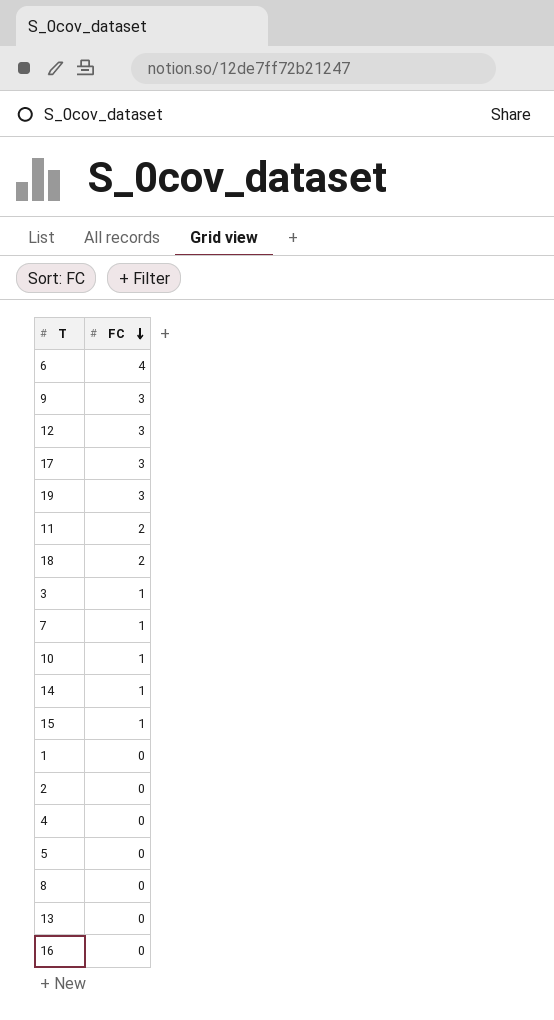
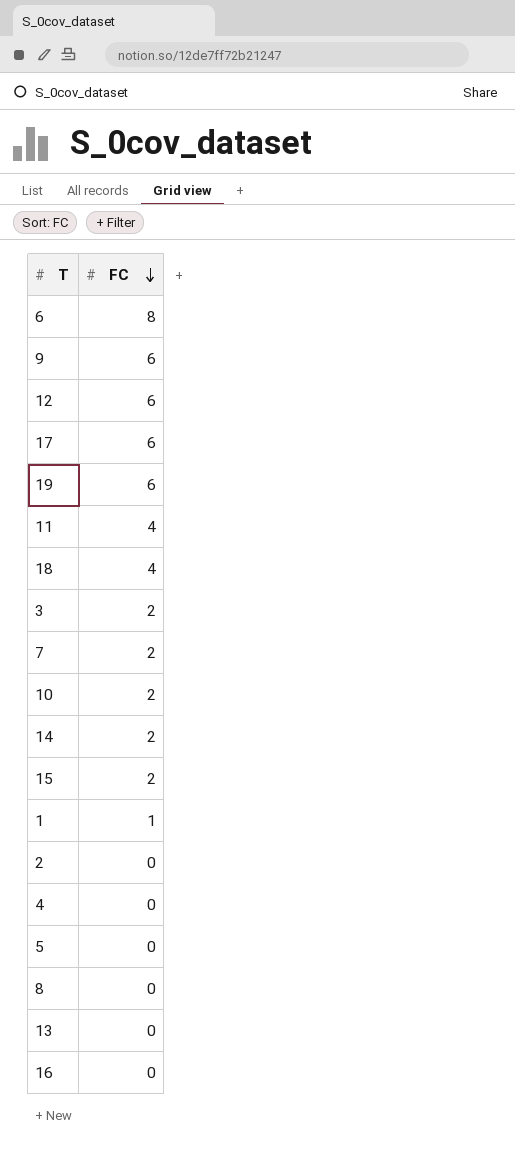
6 | FC: 4 -> 8
9 | FC: 3 -> 6
12 | FC: 3 -> 6
17 | FC: 3 -> 6
19 | FC: 3 -> 6
11 | FC: 2 -> 4
18 | FC: 2 -> 4
3 | FC: 1 -> 2
7 | FC: 1 -> 2
10 | FC: 1 -> 2
14 | FC: 1 -> 2
15 | FC: 1 -> 2
1 | FC: 0 -> 1

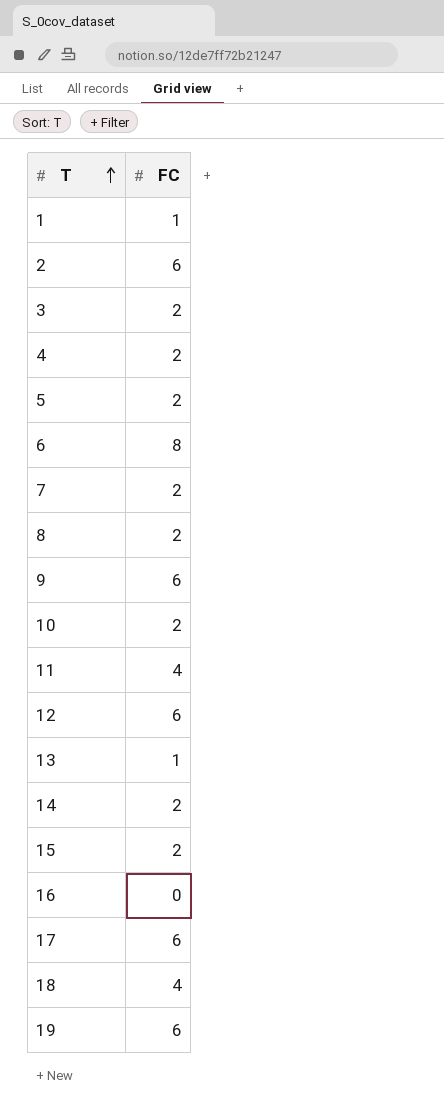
row order: FC descending -> T ascending
2 | FC: 0 -> 6
4 | FC: 0 -> 2
5 | FC: 0 -> 2
8 | FC: 0 -> 2
13 | FC: 0 -> 1

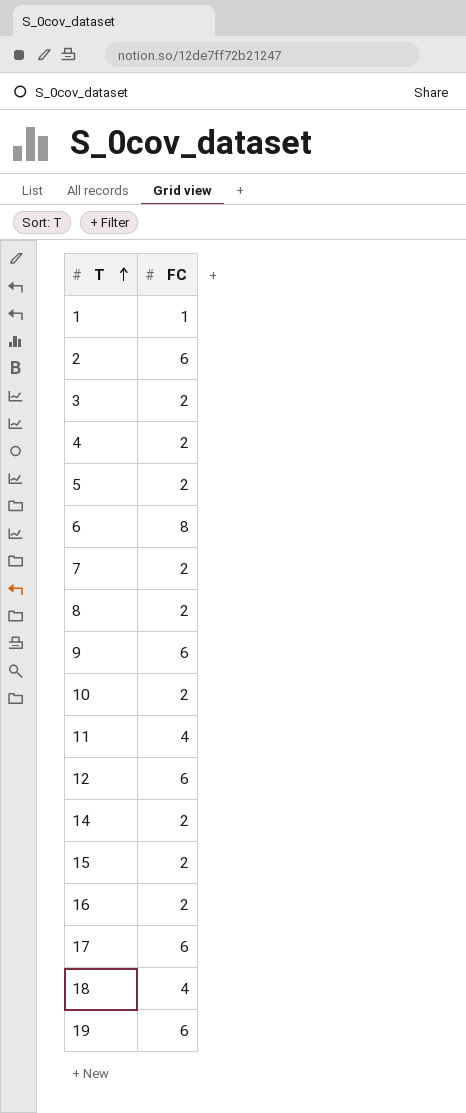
row 13: 1 -> none
16 | FC: 0 -> 2

